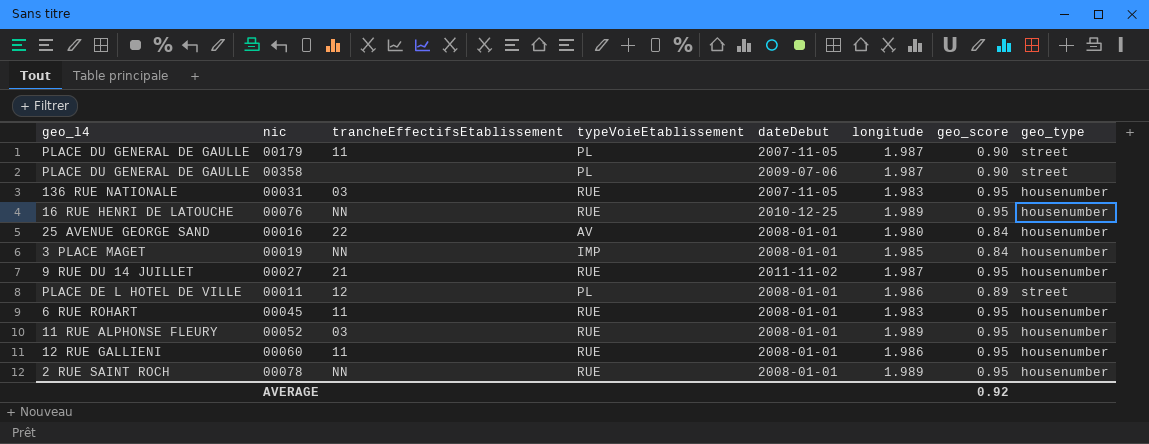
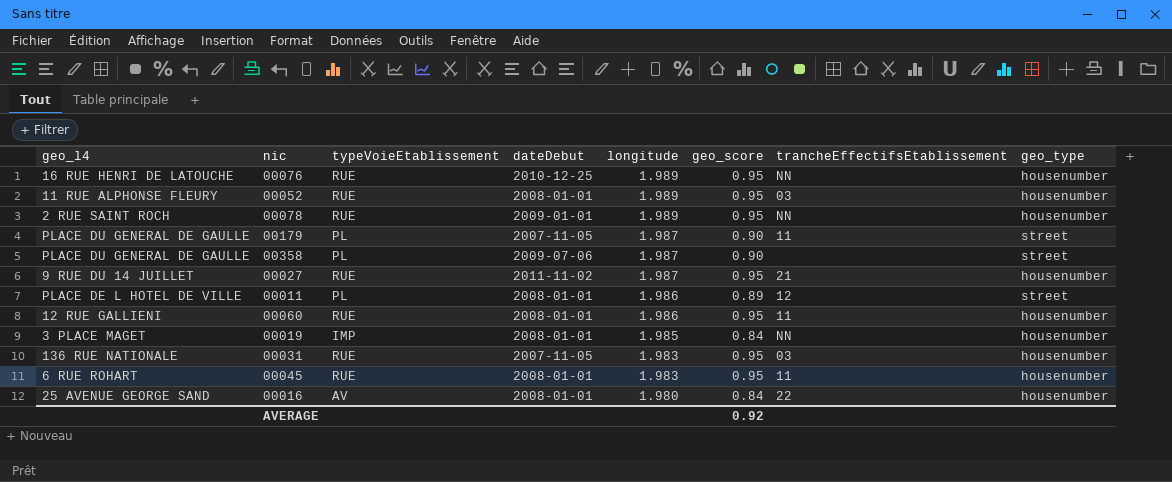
row order: none -> longitude descending
column trancheEffectifsEtablissement | position: 3 -> 7
00078 | dateDebut: 2008-01-01 -> 2009-01-01

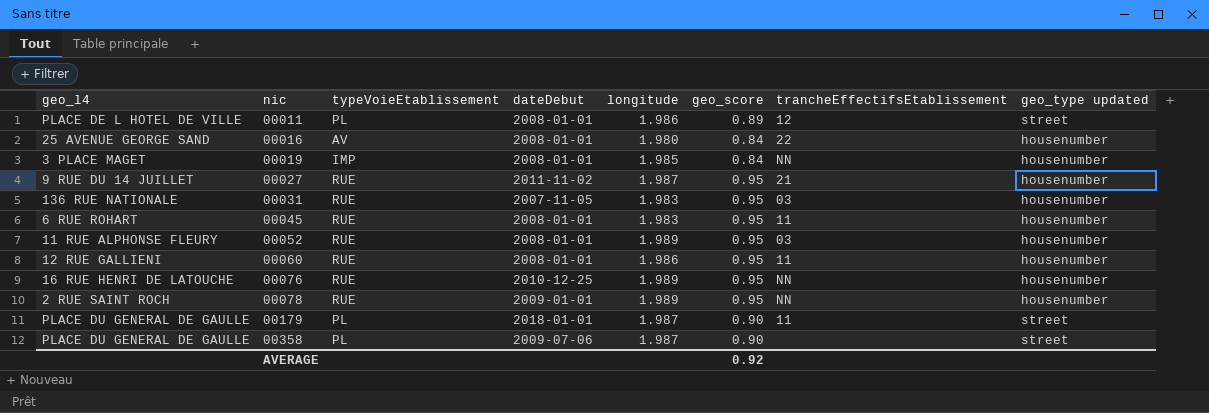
row order: longitude descending -> nic ascending
column name: geo_type -> geo_type updated
00179 | dateDebut: 2007-11-05 -> 2018-01-01

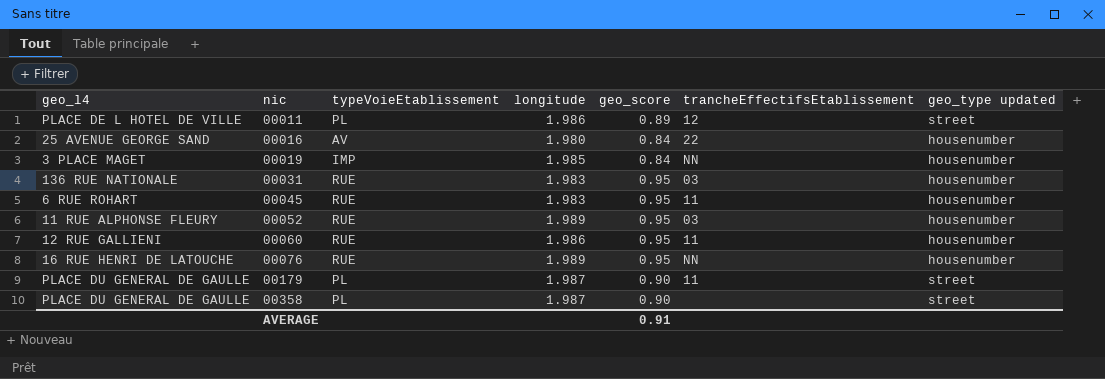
column dateDebut | position: 4 -> none
row 00027: 9 RUE DU 14 JUILLET | RUE | 2011-11-02 | 1.987 | 0.95 | 21 | housenumber -> none
row 00078: 2 RUE SAINT ROCH | RUE | 2009-01-01 | 1.989 | 0.95 | NN | housenumber -> none
AVERAGE | geo_score: 0.92 -> 0.91

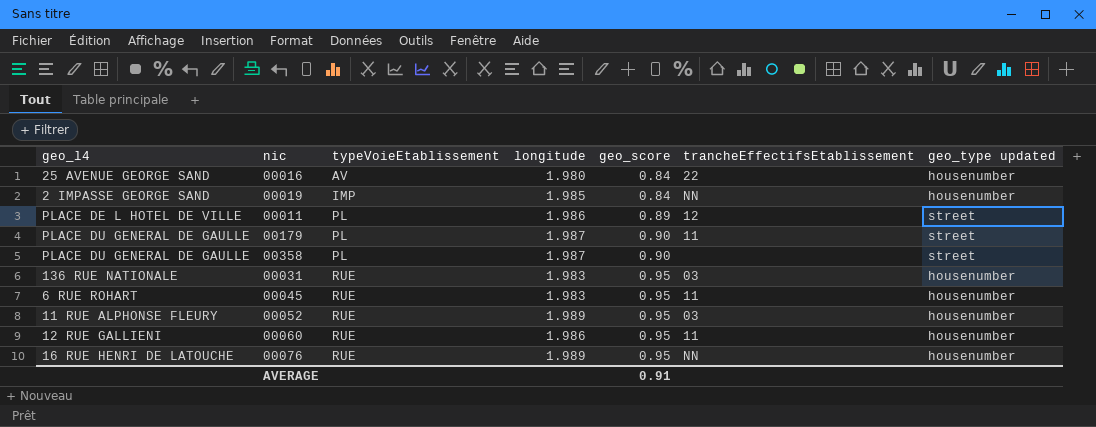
row order: nic ascending -> typeVoieEtablissement ascending
00019 | geo_l4: 3 PLACE MAGET -> 2 IMPASSE GEORGE SAND

